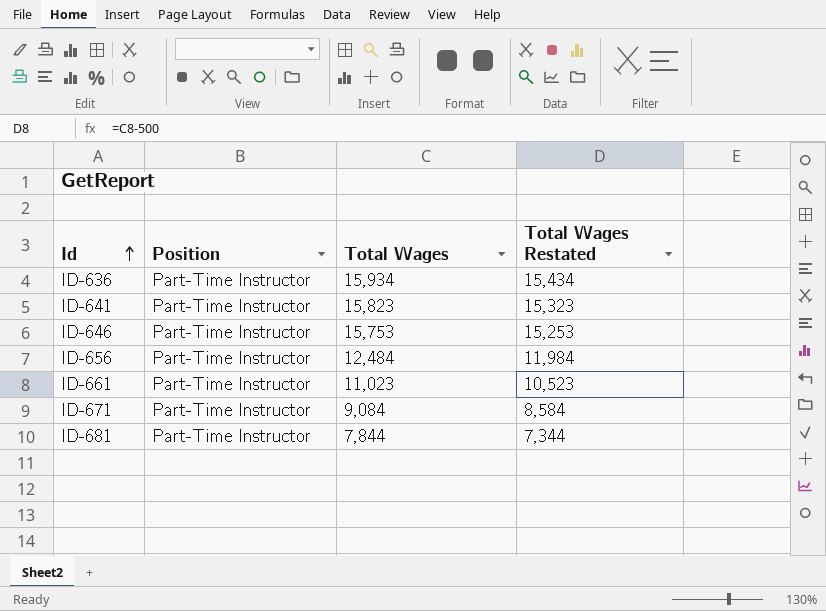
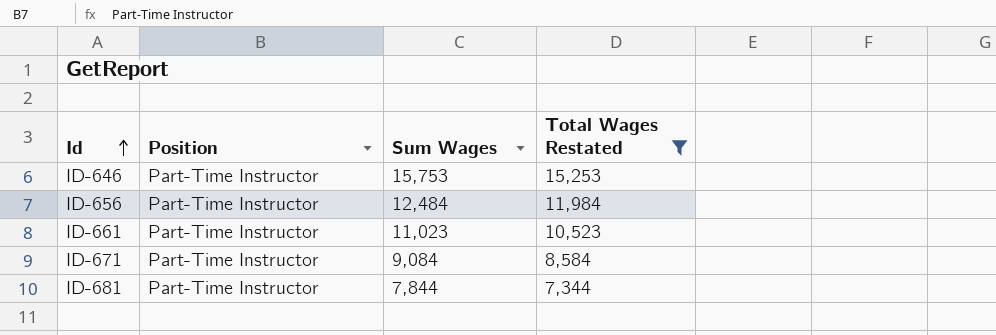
filter: none -> Total Wages Restated <= 15,253
column name: Total Wages -> Sum Wages

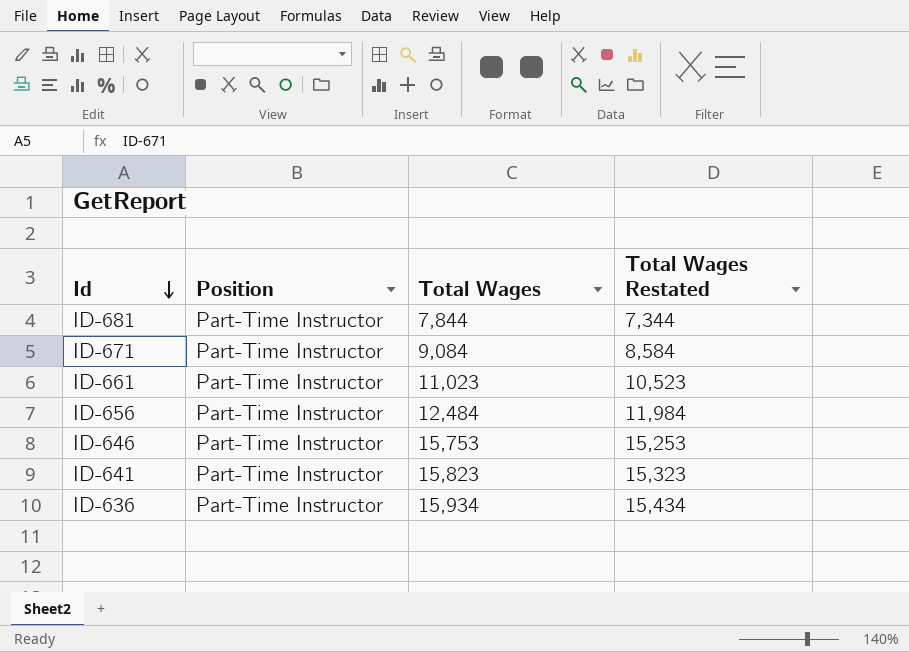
filter: Total Wages Restated <= 15,253 -> none
row order: Id ascending -> Id descending
column name: Sum Wages -> Total Wages

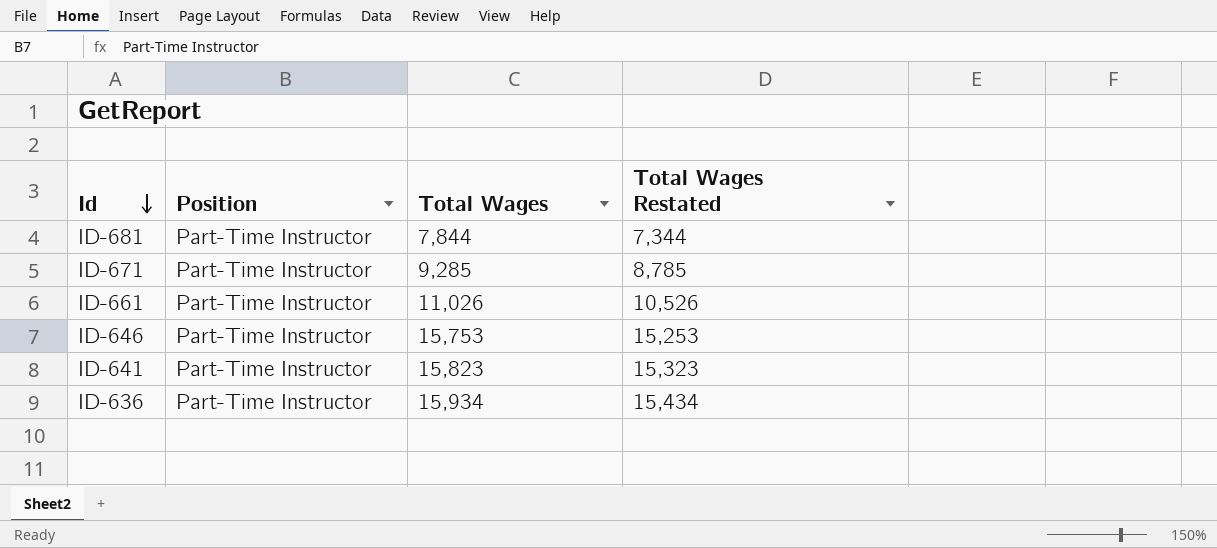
row ID-656: Part-Time Instructor | 12,484 | 11,984 -> none
ID-671 | Total Wages: 9,084 -> 9,285
ID-671 | Total Wages Restated: 8,584 -> 8,785
ID-661 | Total Wages: 11,023 -> 11,026
ID-661 | Total Wages Restated: 10,523 -> 10,526

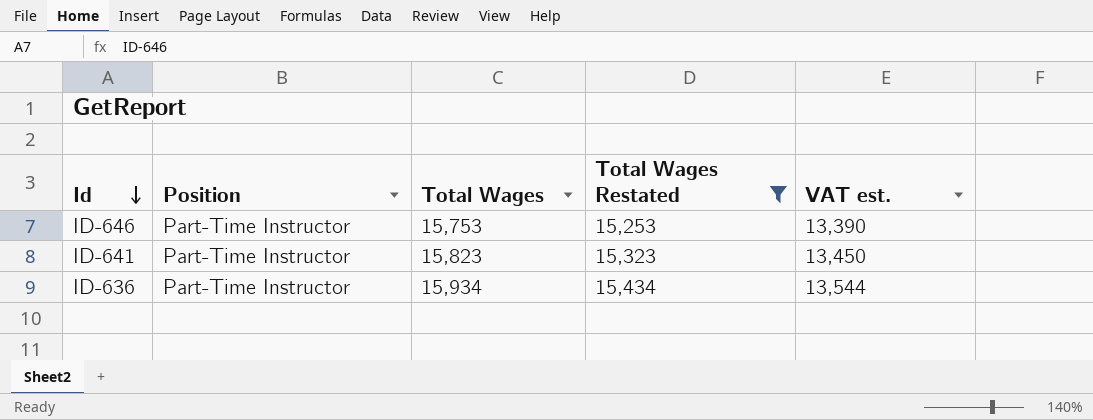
filter: none -> Total Wages Restated >= 15,253
column VAT est. | formula: none -> [Total Wages] * 0.85

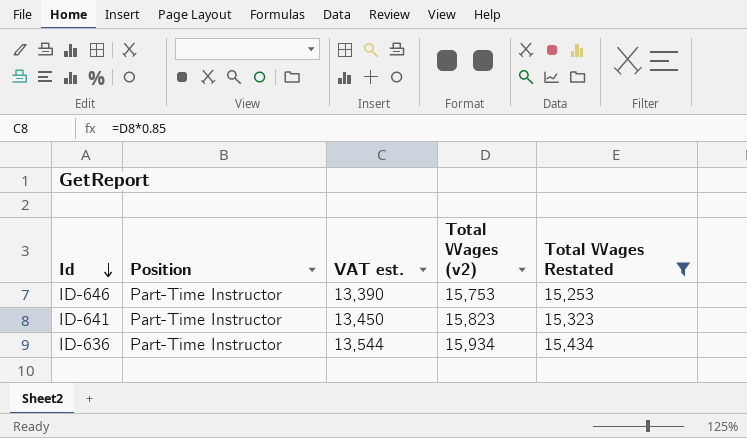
column VAT est. | position: 5 -> 3
column name: Total Wages -> Total Wages (v2)

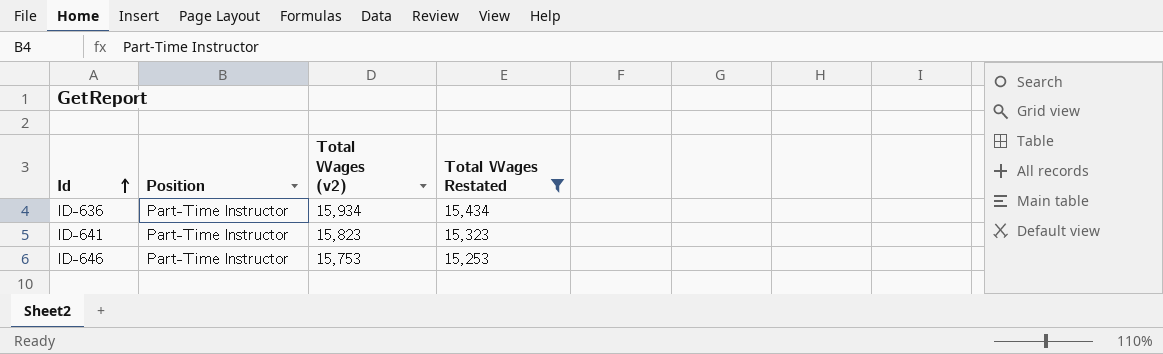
row order: Id descending -> Id ascending
column VAT est. | formula: [Total Wages (v2)] * 0.85 -> none

